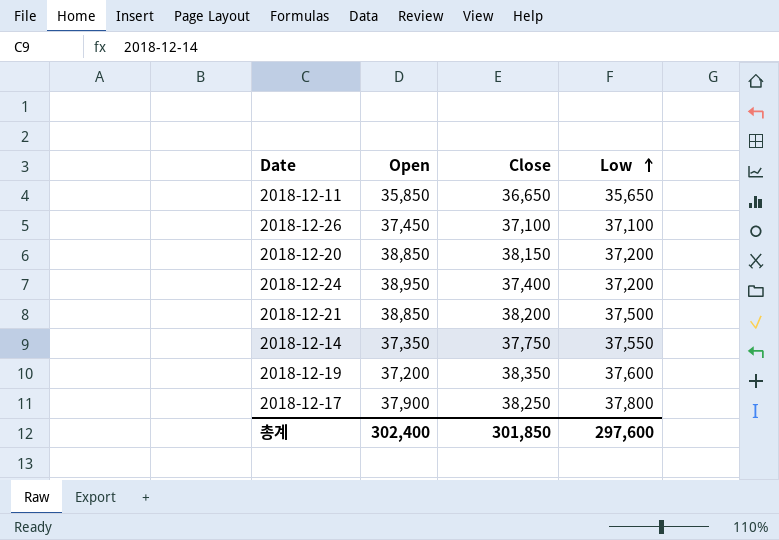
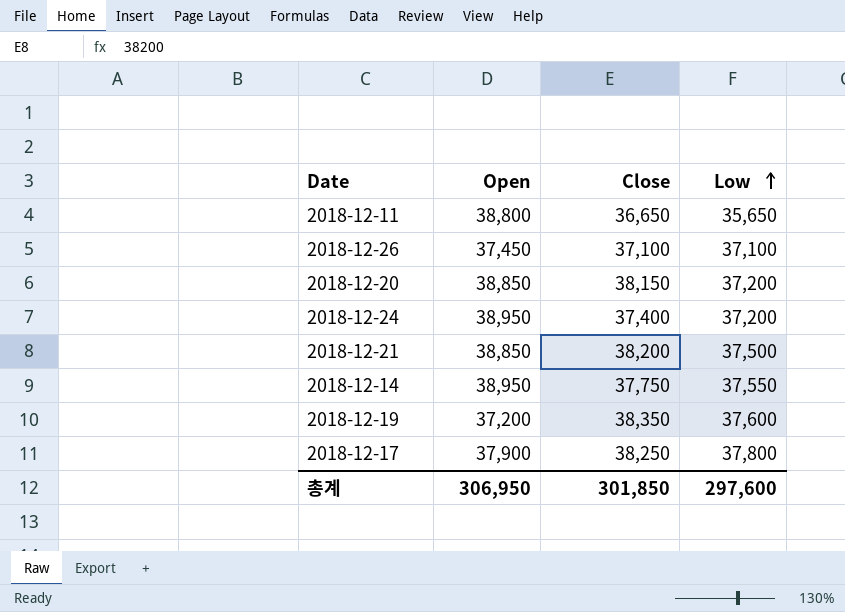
2018-12-11 | Open: 35,850 -> 38,800
2018-12-14 | Open: 37,350 -> 38,950
총계 | Open: 302,400 -> 306,950

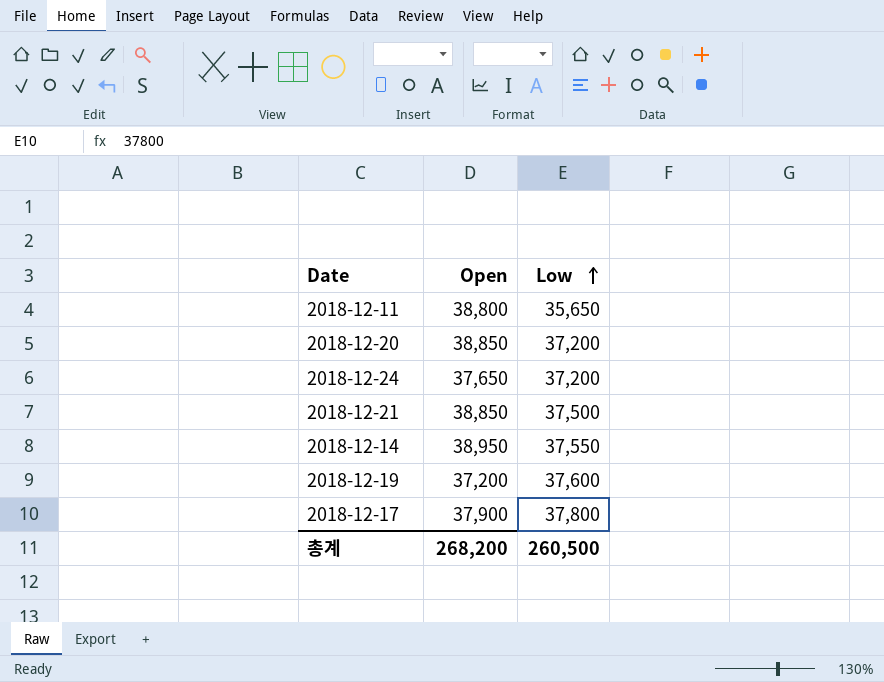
column Close | position: 3 -> none
row 2018-12-26: 37,450 | 37,100 | 37,100 -> none
2018-12-24 | Open: 38,950 -> 37,650
총계 | Open: 306,950 -> 268,200
총계 | Low: 297,600 -> 260,500

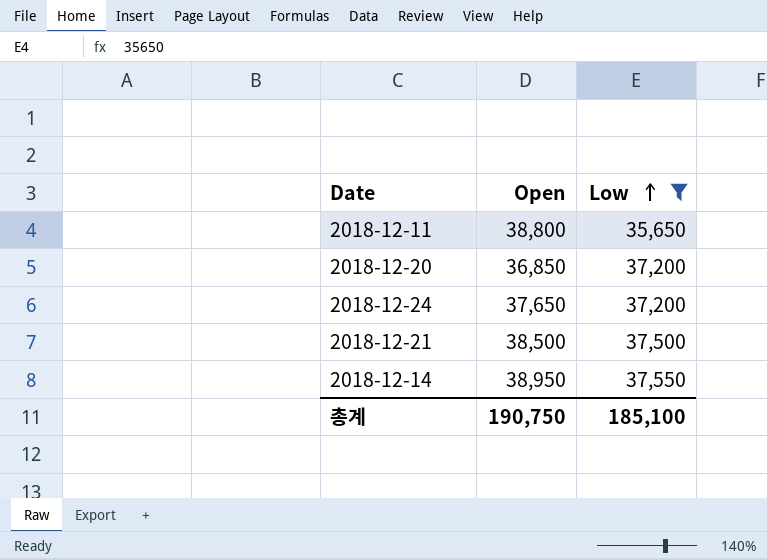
filter: none -> Low <= 37,550
2018-12-20 | Open: 38,850 -> 36,850
2018-12-21 | Open: 38,850 -> 38,500
총계 | Open: 268,200 -> 190,750
총계 | Low: 260,500 -> 185,100

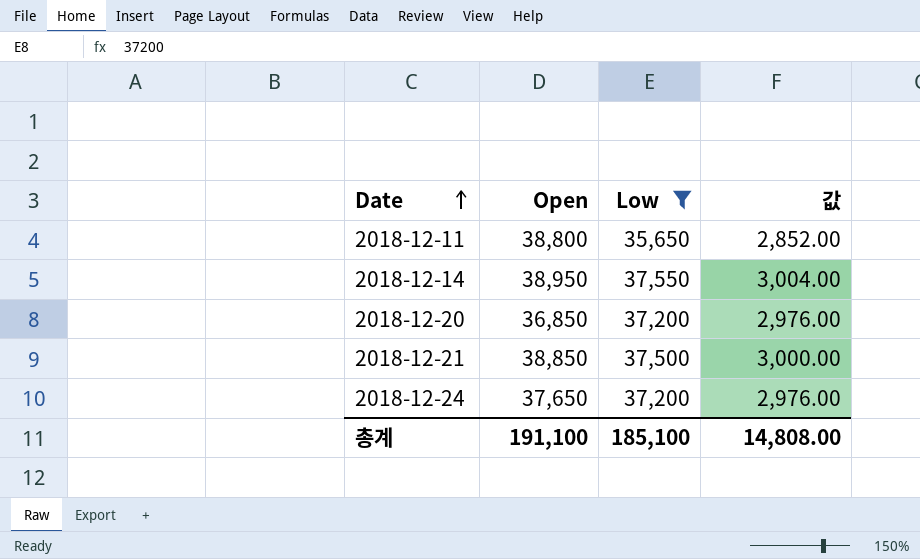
row order: Low ascending -> Date ascending
column 값 | formula: none -> [Low] * 0.08
2018-12-21 | Open: 38,500 -> 38,850
총계 | Open: 190,750 -> 191,100

